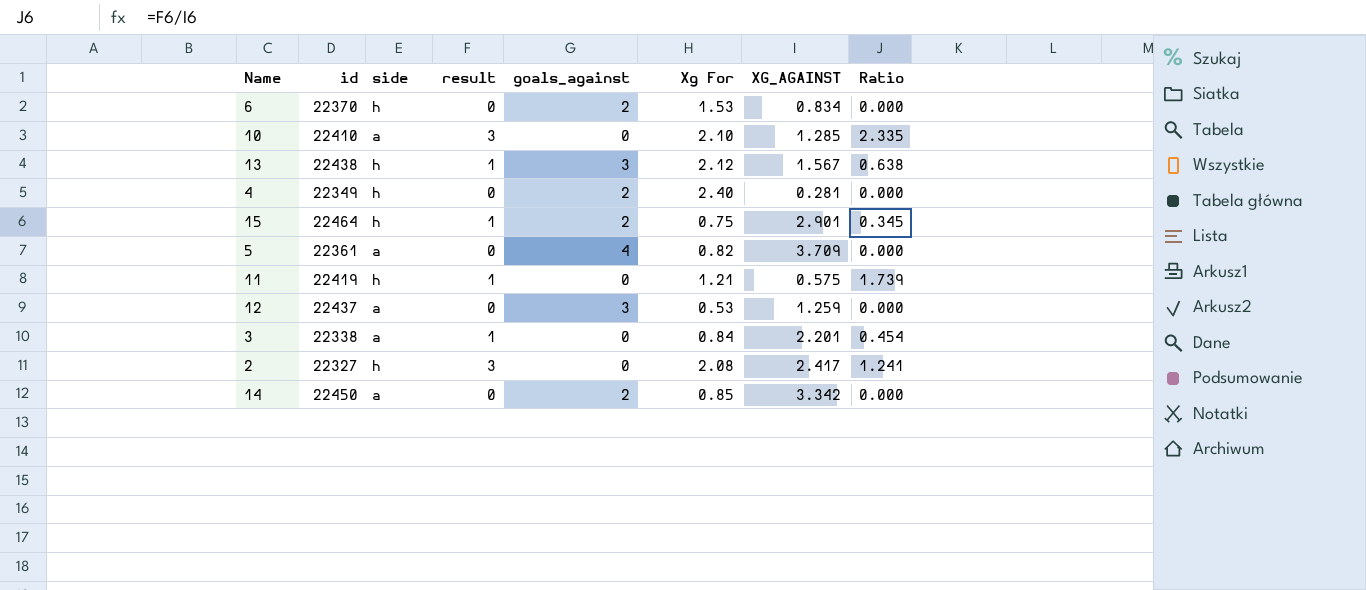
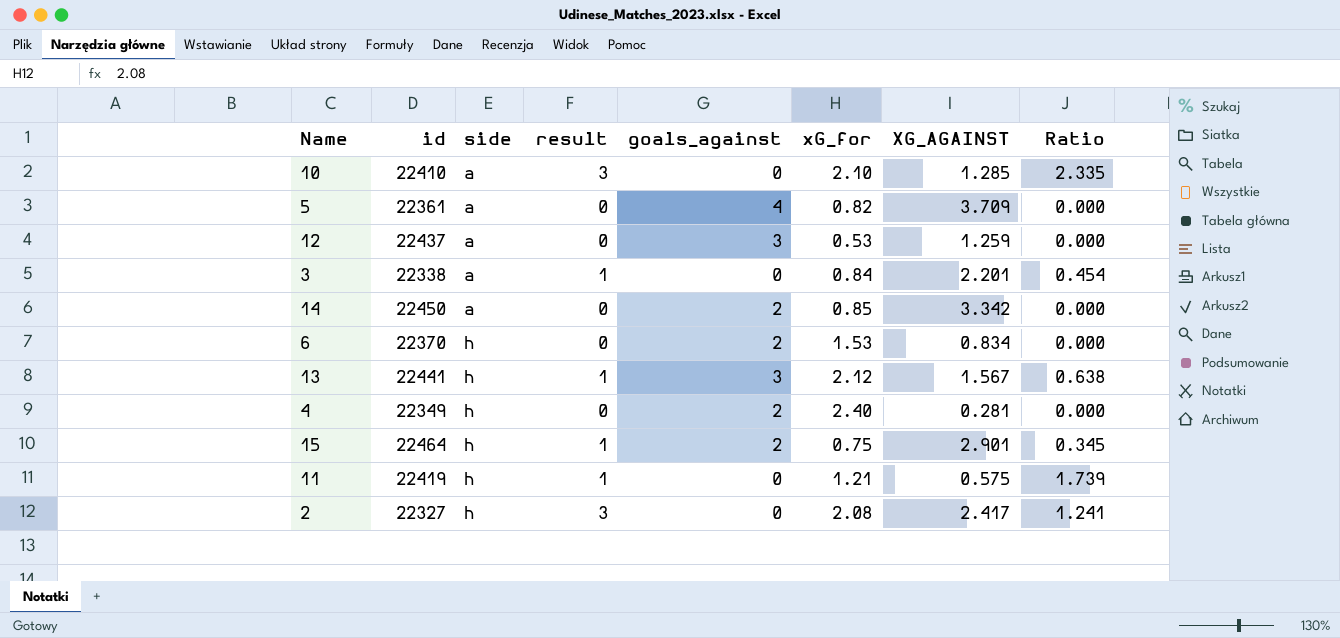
row order: none -> side ascending
column name: Xg For -> xG_for
13 | id: 22438 -> 22441

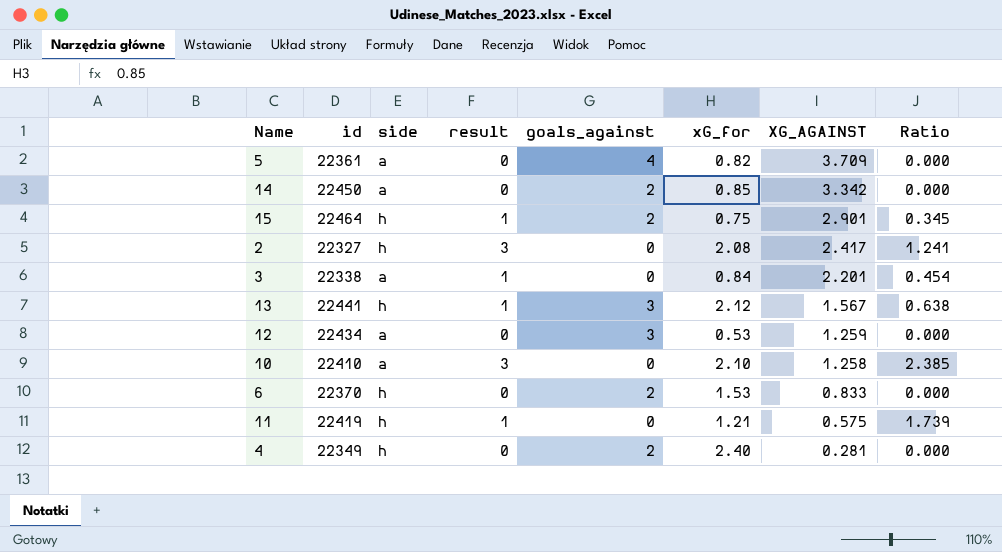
row order: side ascending -> XG_AGAINST descending
12 | id: 22437 -> 22434
10 | XG_AGAINST: 1.285 -> 1.258
10 | Ratio: 2.335 -> 2.385
6 | XG_AGAINST: 0.834 -> 0.833

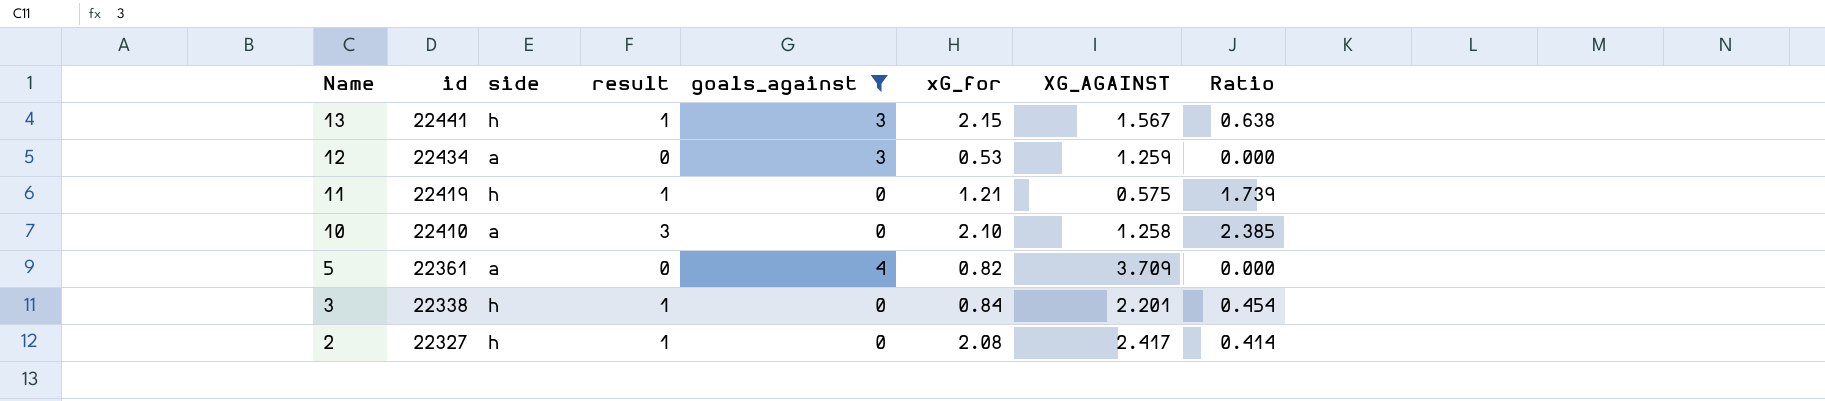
filter: none -> goals_against != 2
row order: XG_AGAINST descending -> Name descending
13 | xG_for: 2.12 -> 2.15
3 | side: a -> h
2 | result: 3 -> 1
2 | Ratio: 1.241 -> 0.414

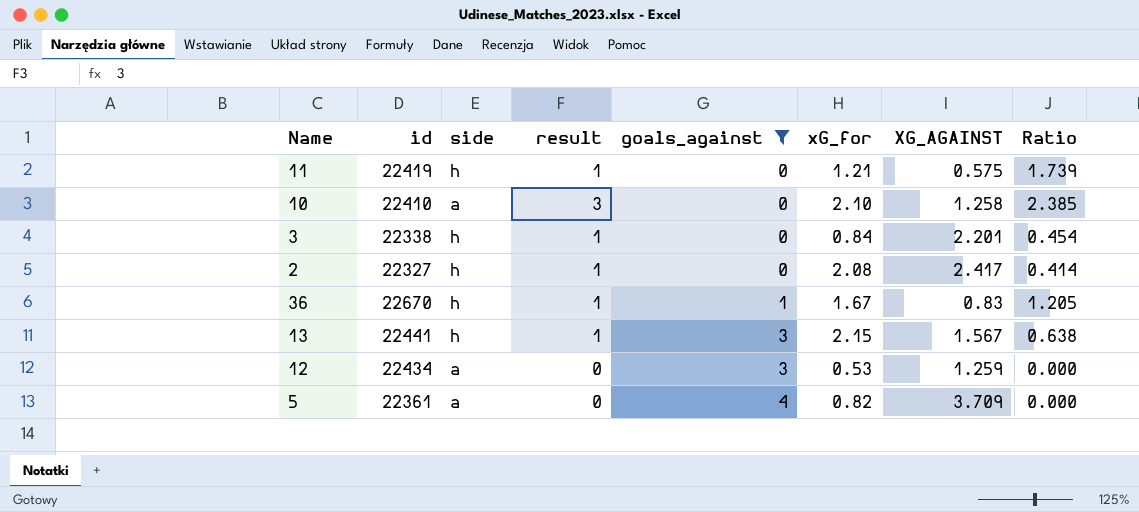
row order: Name descending -> goals_against ascending
row 36: none -> 22670 | h | 1 | 1 | 1.67 | 0.83 | 1.205

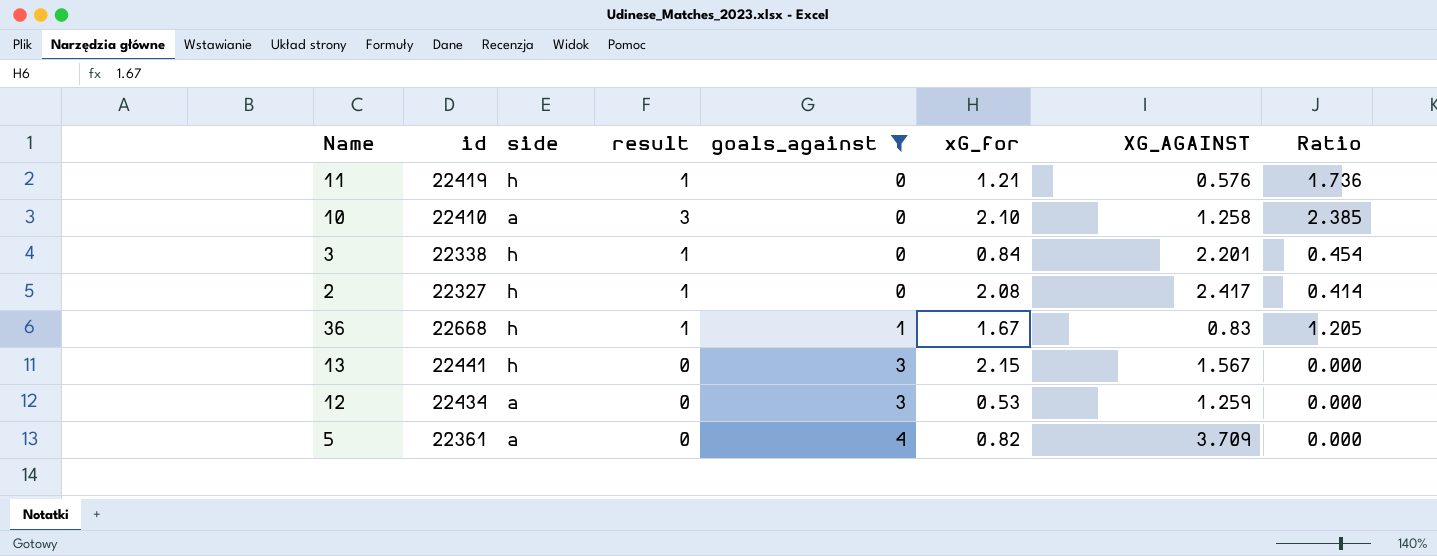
11 | XG_AGAINST: 0.575 -> 0.576
11 | Ratio: 1.739 -> 1.736
36 | id: 22670 -> 22668
13 | result: 1 -> 0
13 | Ratio: 0.638 -> 0.000

